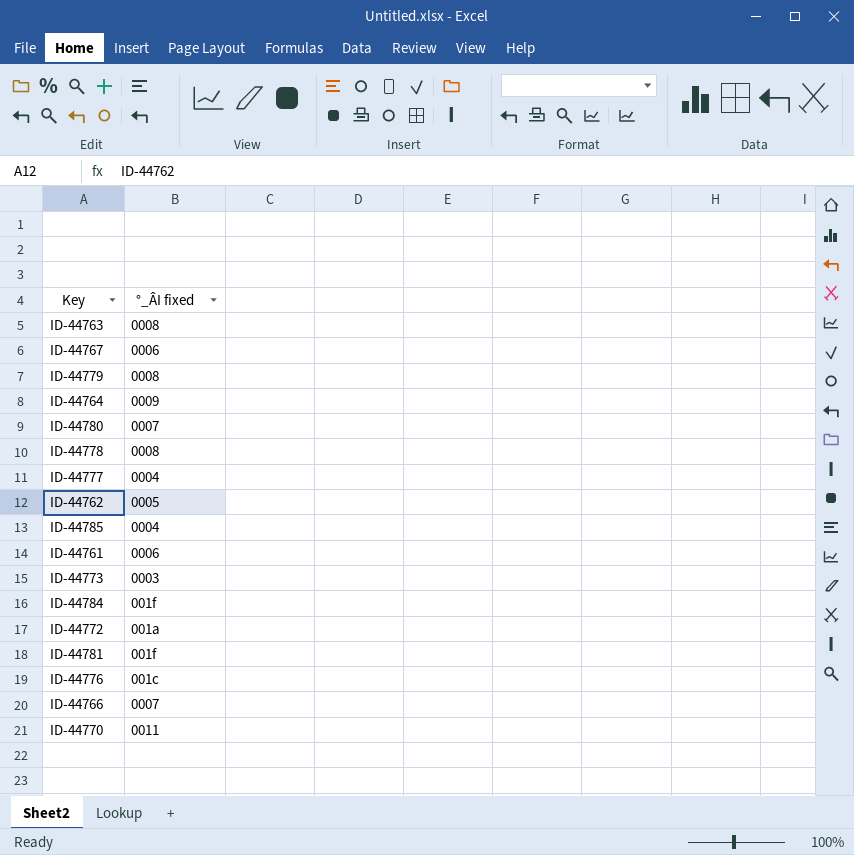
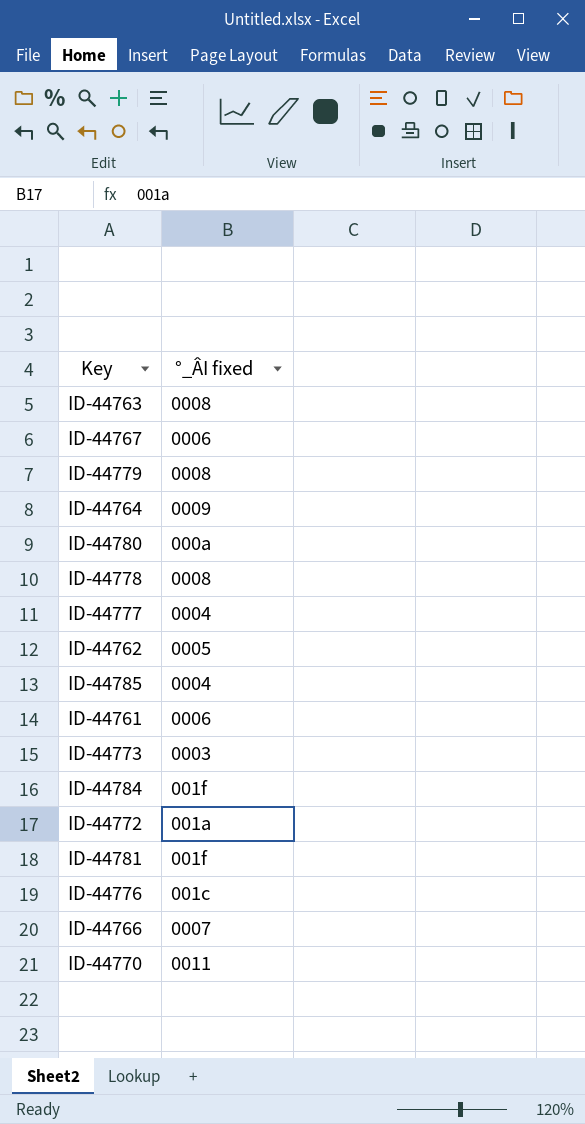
ID-44780 | °_ÂI fixed: 0007 -> 000a

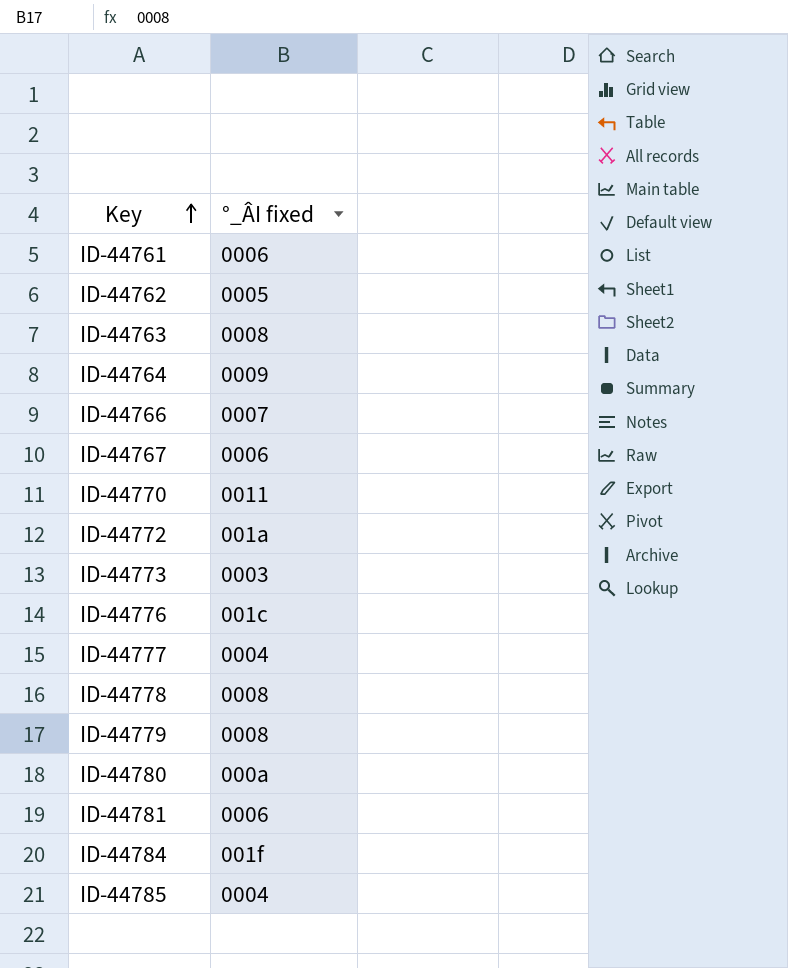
row order: none -> Key ascending
ID-44781 | °_ÂI fixed: 001f -> 0006

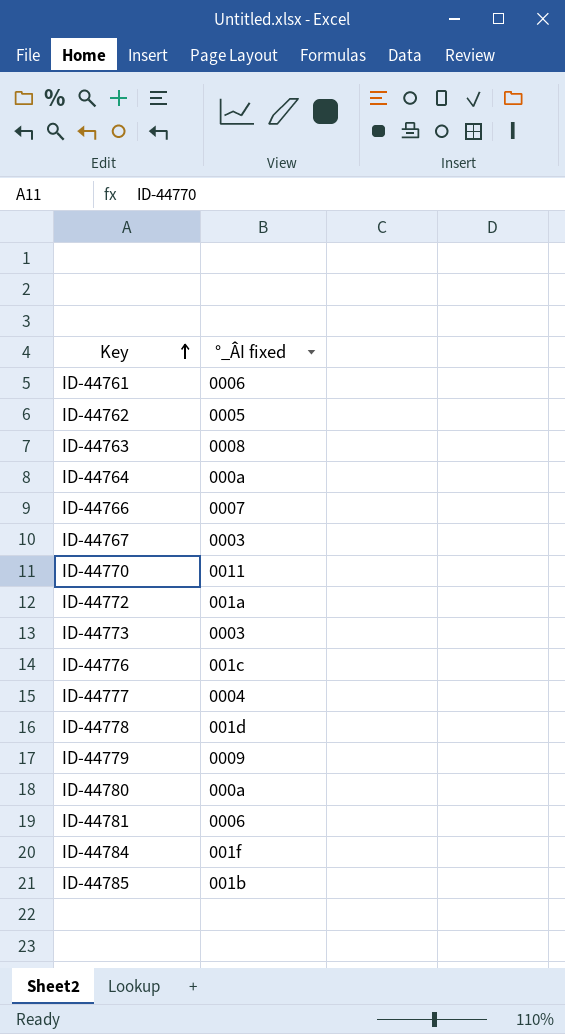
ID-44764 | °_ÂI fixed: 0009 -> 000a
ID-44767 | °_ÂI fixed: 0006 -> 0003
ID-44778 | °_ÂI fixed: 0008 -> 001d
ID-44779 | °_ÂI fixed: 0008 -> 0009
ID-44785 | °_ÂI fixed: 0004 -> 001b

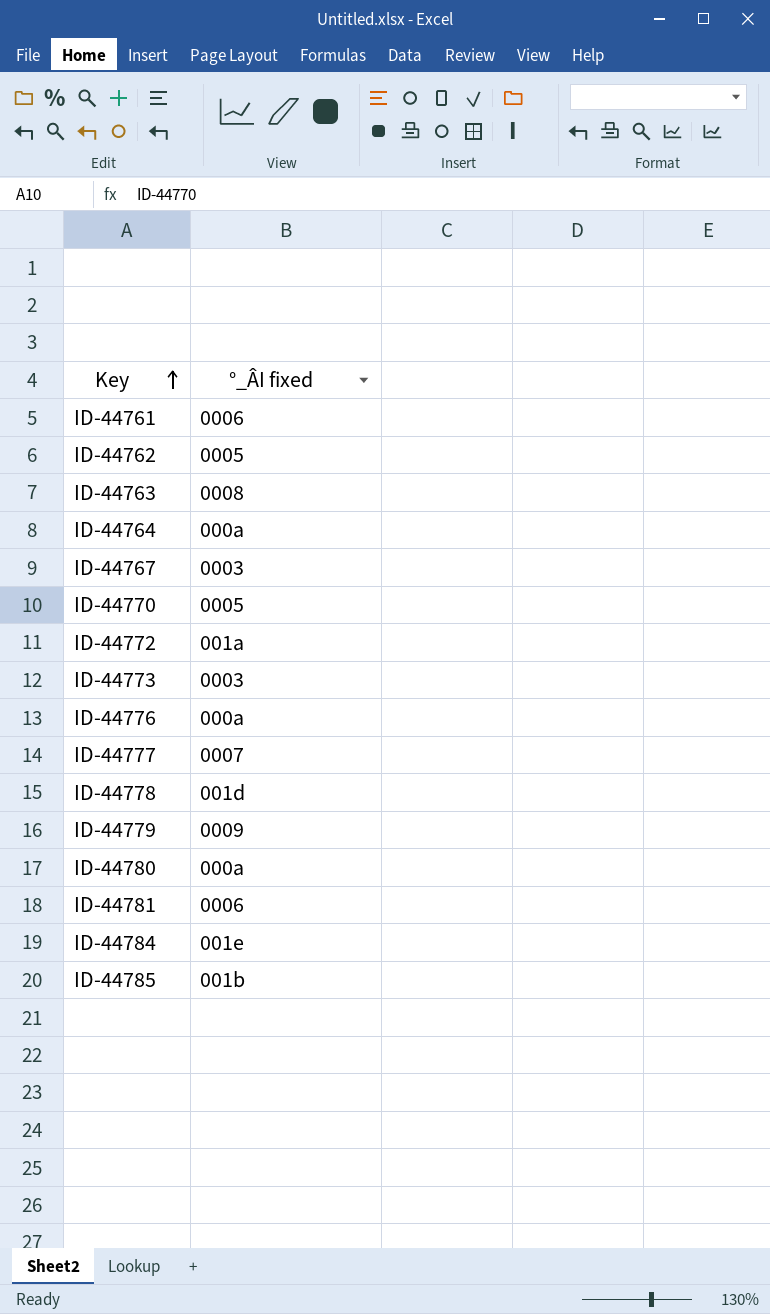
row ID-44766: 0007 -> none
ID-44770 | °_ÂI fixed: 0011 -> 0005
ID-44776 | °_ÂI fixed: 001c -> 000a
ID-44777 | °_ÂI fixed: 0004 -> 0007
ID-44784 | °_ÂI fixed: 001f -> 001e

